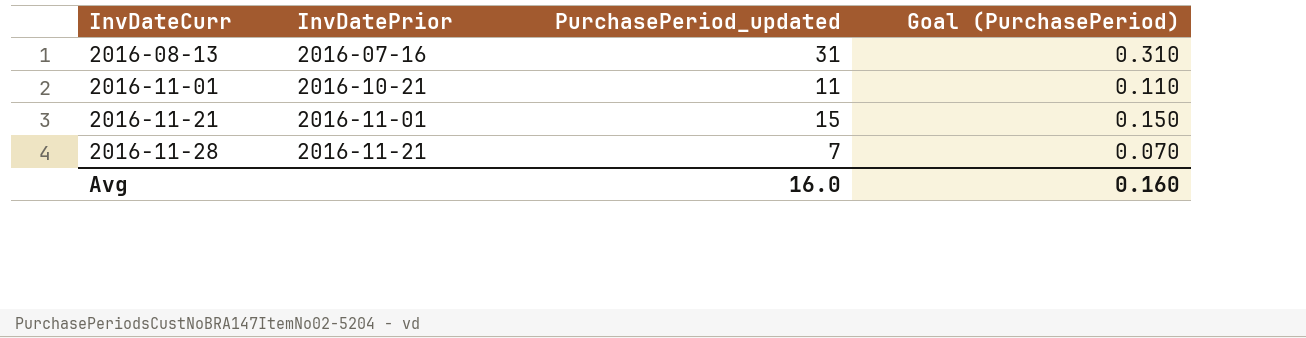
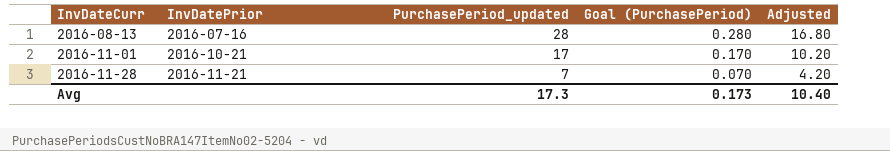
column Adjusted | formula: none -> [PurchasePeriod_updated] * 0.6
row 2016-11-21: 2016-11-01 | 15 | 0.150 -> none
2016-08-13 | PurchasePeriod_updated: 31 -> 28
2016-08-13 | Goal (PurchasePeriod): 0.310 -> 0.280
2016-11-01 | PurchasePeriod_updated: 11 -> 17
2016-11-01 | Goal (PurchasePeriod): 0.110 -> 0.170
Avg | PurchasePeriod_updated: 16.0 -> 17.3
Avg | Goal (PurchasePeriod): 0.160 -> 0.173

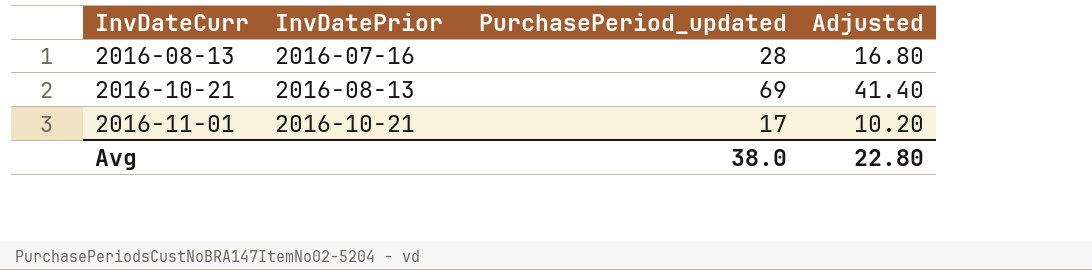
column Goal (PurchasePeriod) | formula: [PurchasePeriod_updated] * 0.01 -> none
row 2016-11-28: 2016-11-21 | 7 | 0.070 | 4.20 -> none
row 2016-10-21: none -> 2016-08-13 | 69 | 41.40
Avg | PurchasePeriod_updated: 17.3 -> 38.0
Avg | Adjusted: 10.40 -> 22.80

